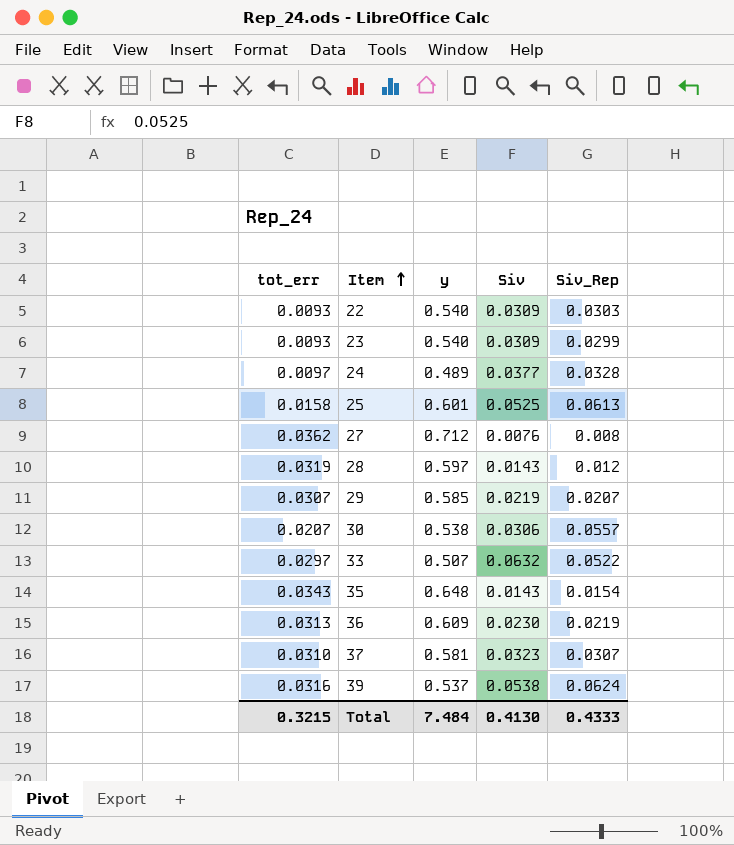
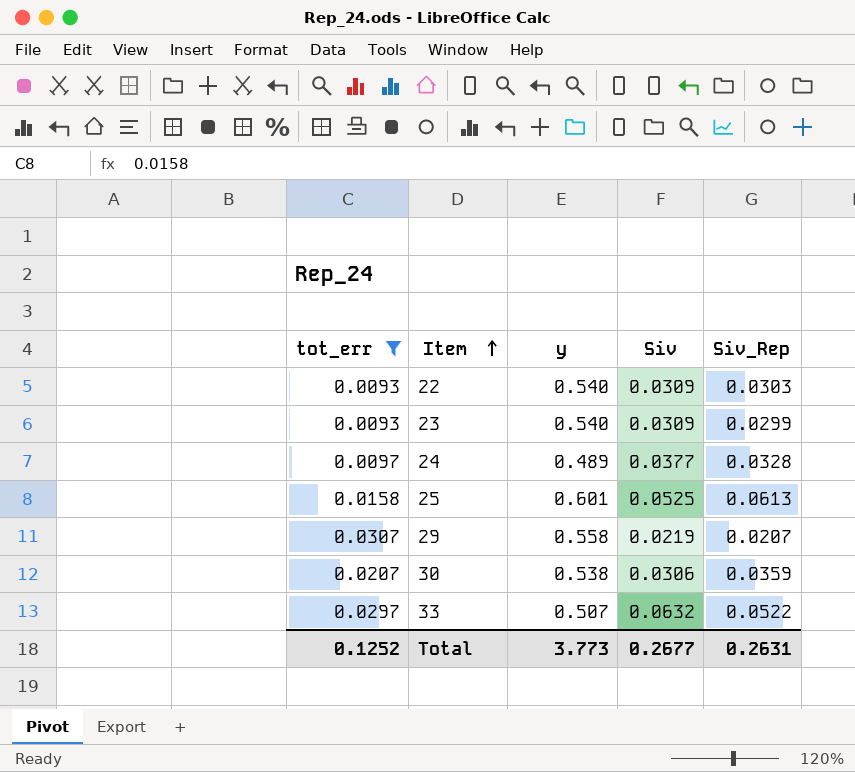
filter: none -> tot_err <= 0.0307
29 | y: 0.585 -> 0.558
30 | Siv_Rep: 0.0557 -> 0.0359
Total | tot_err: 0.3215 -> 0.1252
Total | y: 7.484 -> 3.773
Total | Siv: 0.4130 -> 0.2677
Total | Siv_Rep: 0.4333 -> 0.2631

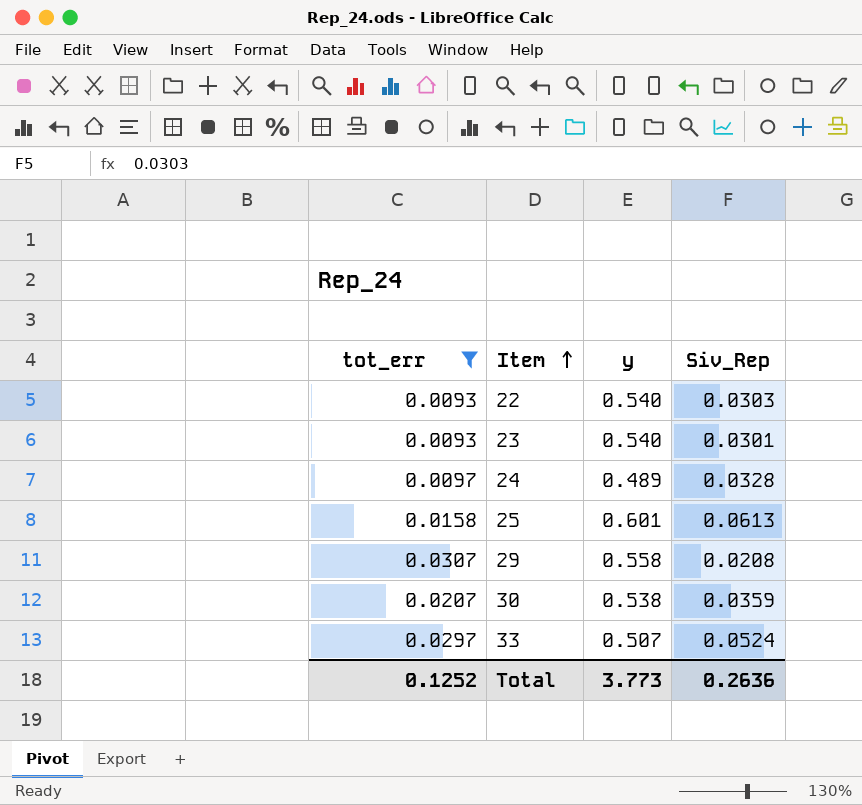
column Siv | position: 4 -> none
23 | Siv_Rep: 0.0299 -> 0.0301
29 | Siv_Rep: 0.0207 -> 0.0208
33 | Siv_Rep: 0.0522 -> 0.0524
Total | Siv_Rep: 0.2631 -> 0.2636

